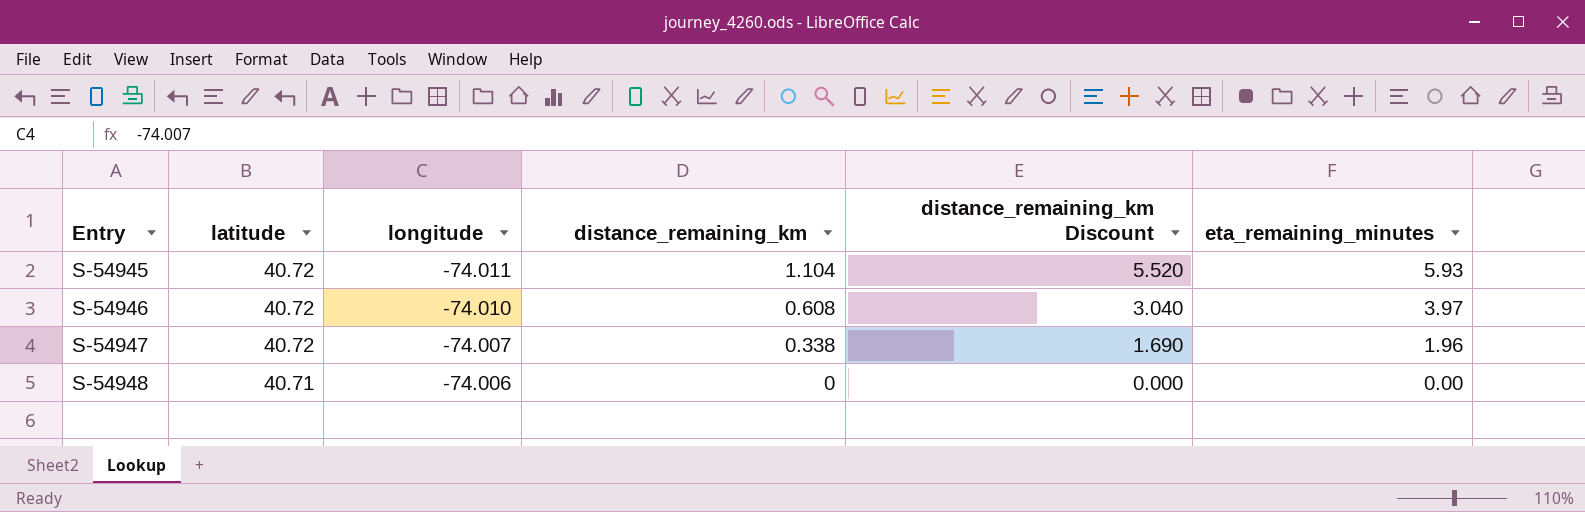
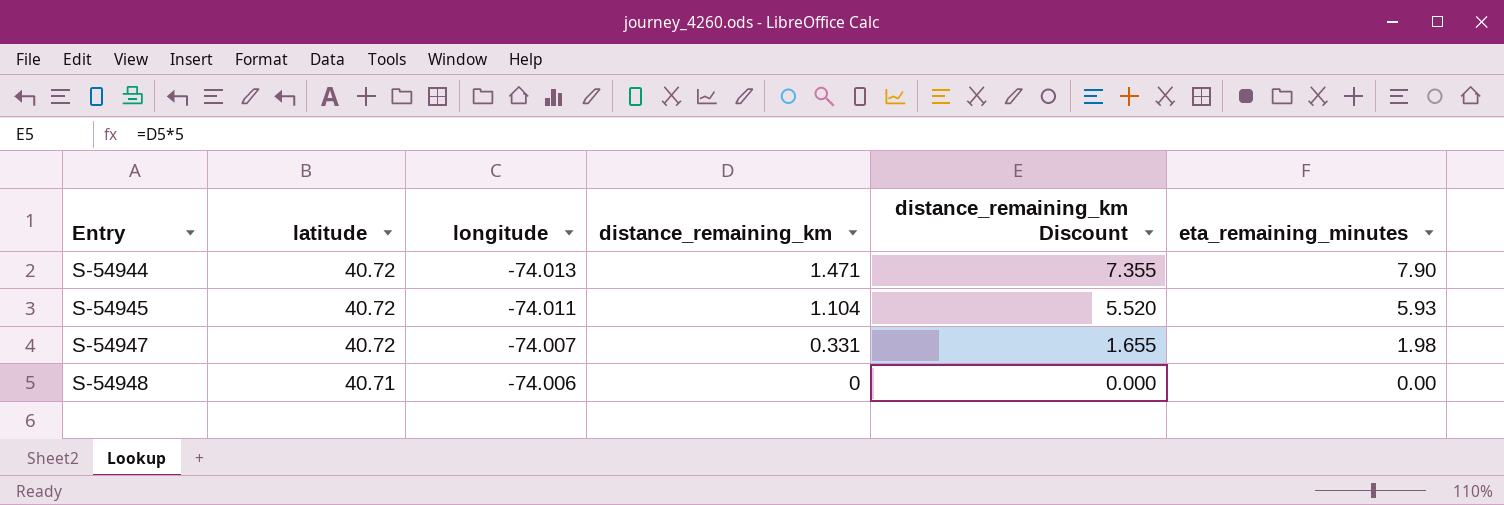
row S-54946: 40.72 | -74.010 | 0.608 | 3.040 | 3.97 -> none
row S-54944: none -> 40.72 | -74.013 | 1.471 | 7.355 | 7.90
S-54947 | distance_remaining_km: 0.338 -> 0.331
S-54947 | distance_remaining_km Discount: 1.690 -> 1.655
S-54947 | eta_remaining_minutes: 1.96 -> 1.98

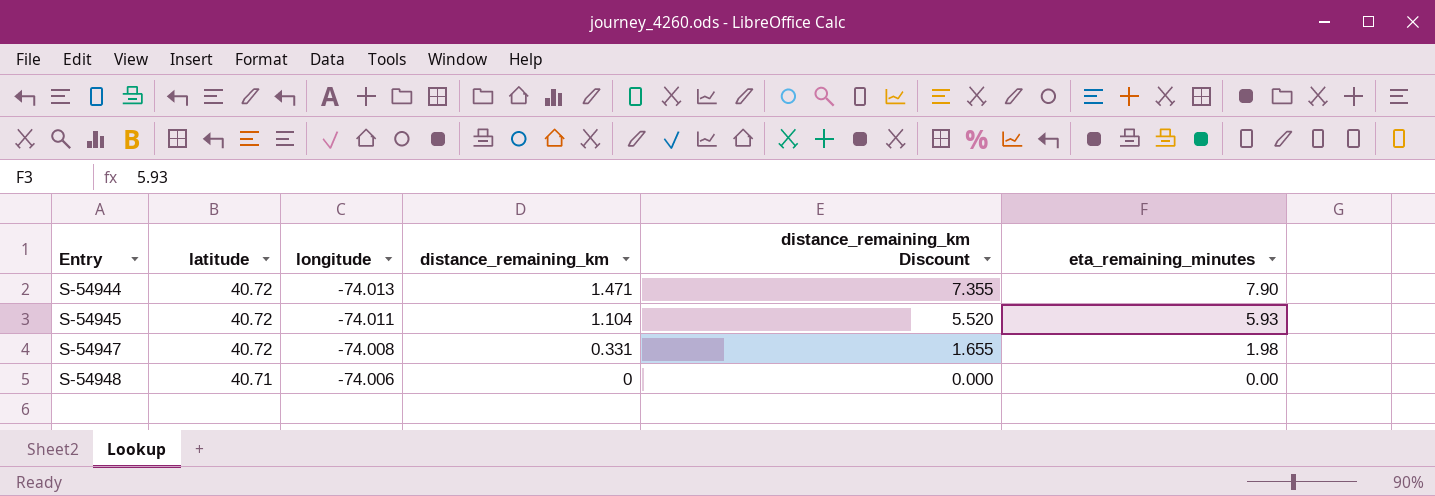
S-54947 | longitude: -74.007 -> -74.008

